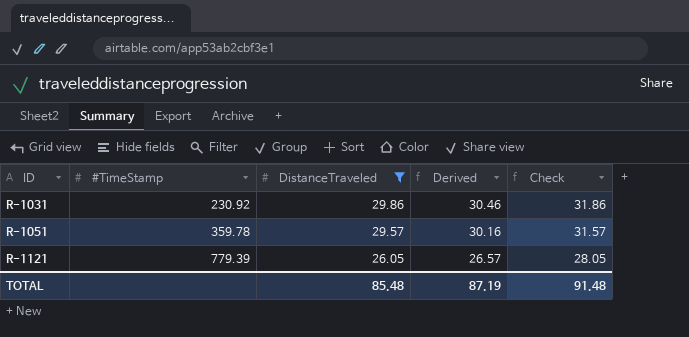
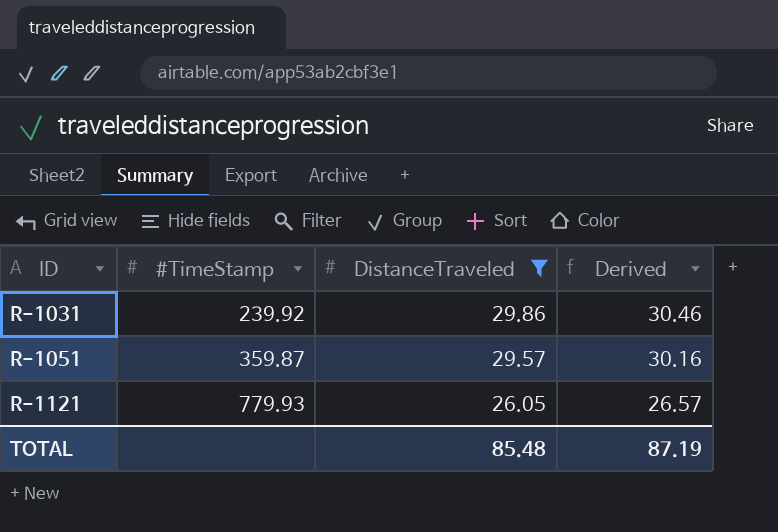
column Check | formula: [DistanceTraveled] + 2 -> none
R-1031 | #TimeStamp: 230.92 -> 239.92
R-1051 | #TimeStamp: 359.78 -> 359.87
R-1121 | #TimeStamp: 779.39 -> 779.93

